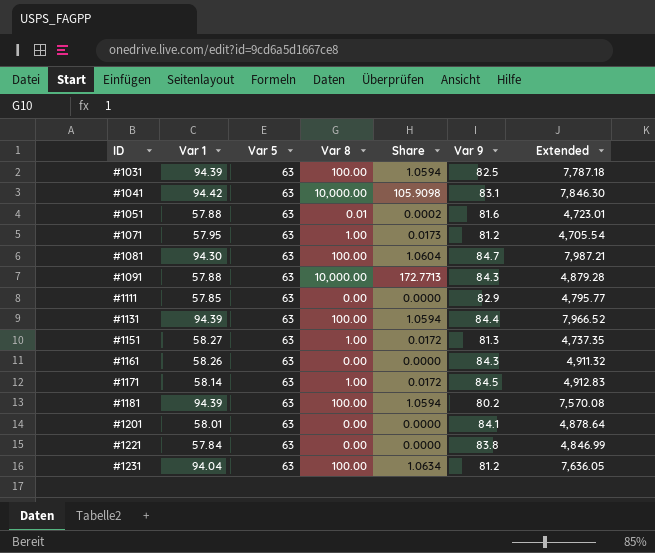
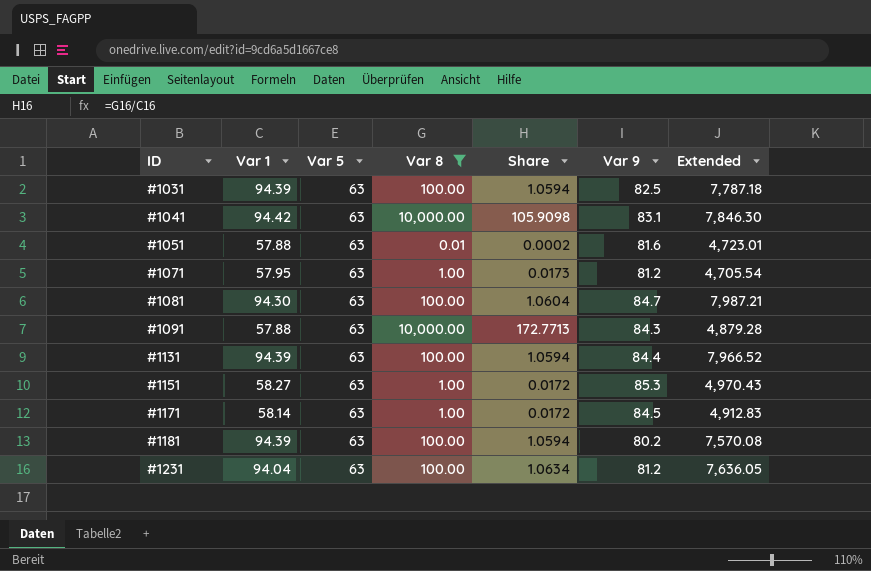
filter: none -> Var 8 != 0.00
#1151 | Var 9: 81.3 -> 85.3
#1151 | Extended: 4,737.35 -> 4,970.43

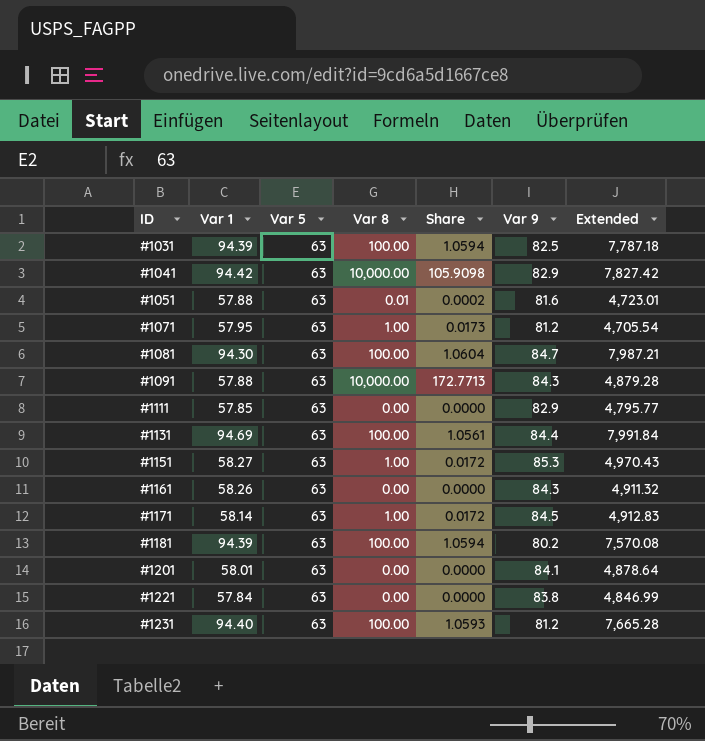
filter: Var 8 != 0.00 -> none
#1041 | Var 9: 83.1 -> 82.9
#1041 | Extended: 7,846.30 -> 7,827.42
#1131 | Var 1: 94.39 -> 94.69
#1131 | Share: 1.0594 -> 1.0561
#1131 | Extended: 7,966.52 -> 7,991.84
#1231 | Var 1: 94.04 -> 94.40
#1231 | Share: 1.0634 -> 1.0593
#1231 | Extended: 7,636.05 -> 7,665.28

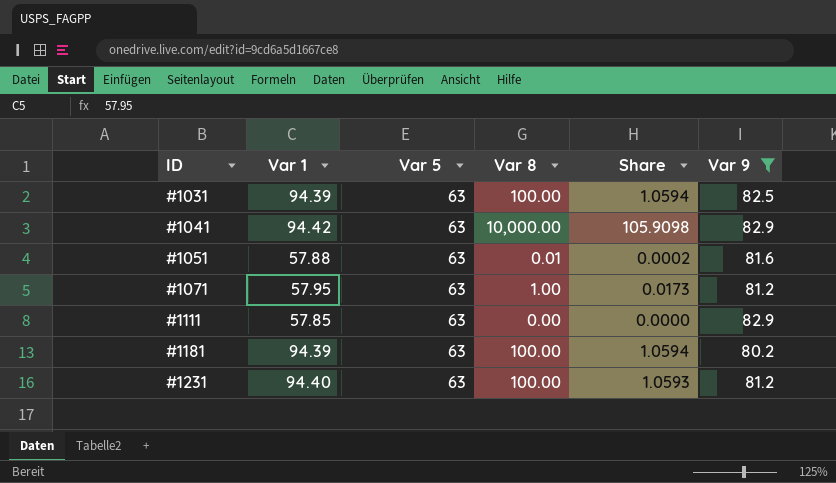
filter: none -> Var 9 <= 82.9
column Extended | formula: [Var 1] * [Var 9] -> none

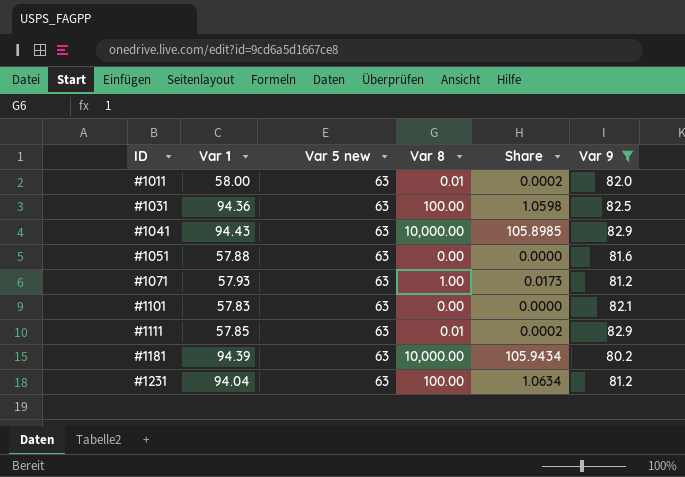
column name: Var 5 -> Var 5 new
row #1011: none -> 58.00 | 63 | 0.01 | 0.0002 | 82.0
#1031 | Var 1: 94.39 -> 94.36
#1031 | Share: 1.0594 -> 1.0598
#1041 | Var 1: 94.42 -> 94.43
#1041 | Share: 105.9098 -> 105.8985
#1051 | Var 8: 0.01 -> 0.00
#1051 | Share: 0.0002 -> 0.0000
#1071 | Var 1: 57.95 -> 57.93
row #1101: none -> 57.83 | 63 | 0.00 | 0.0000 | 82.1
#1111 | Var 8: 0.00 -> 0.01
#1111 | Share: 0.0000 -> 0.0002
#1181 | Var 8: 100.00 -> 10,000.00
#1181 | Share: 1.0594 -> 105.9434
#1231 | Var 1: 94.40 -> 94.04
#1231 | Share: 1.0593 -> 1.0634

